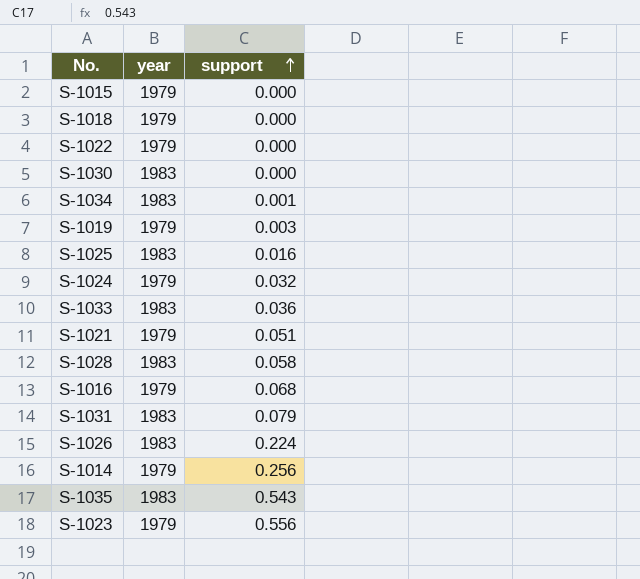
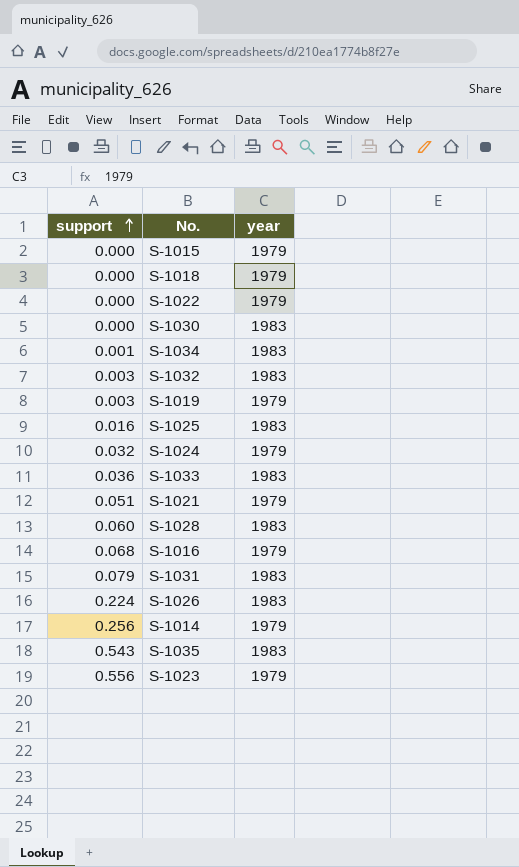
column support | position: 3 -> 1
row S-1032: none -> 0.003 | 1983
S-1028 | support: 0.058 -> 0.060

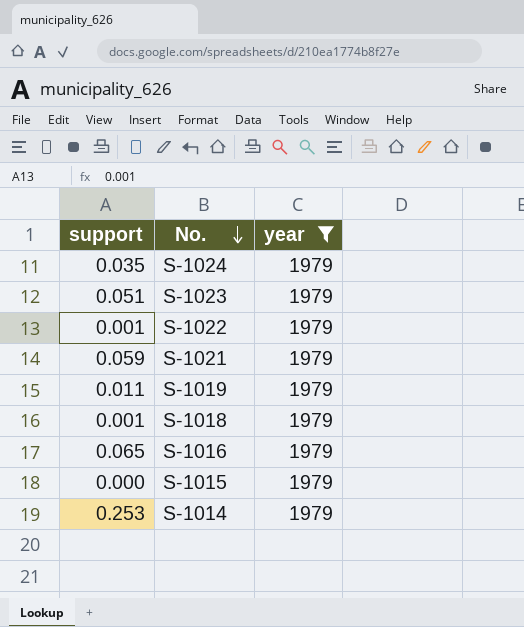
filter: none -> year = 1979
row order: support ascending -> No. descending
S-1024 | support: 0.032 -> 0.035
S-1023 | support: 0.556 -> 0.051
S-1022 | support: 0.000 -> 0.001
S-1021 | support: 0.051 -> 0.059
S-1019 | support: 0.003 -> 0.011
S-1018 | support: 0.000 -> 0.001
S-1016 | support: 0.068 -> 0.065
S-1014 | support: 0.256 -> 0.253

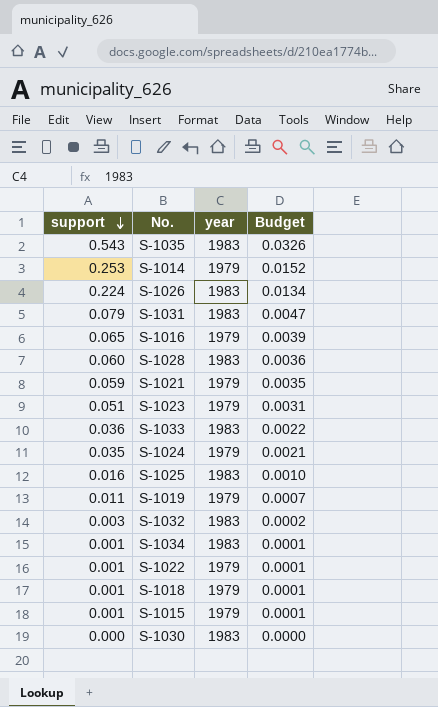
filter: year = 1979 -> none
row order: No. descending -> support descending
column Budget | formula: none -> [support] * 0.06
S-1015 | support: 0.000 -> 0.001

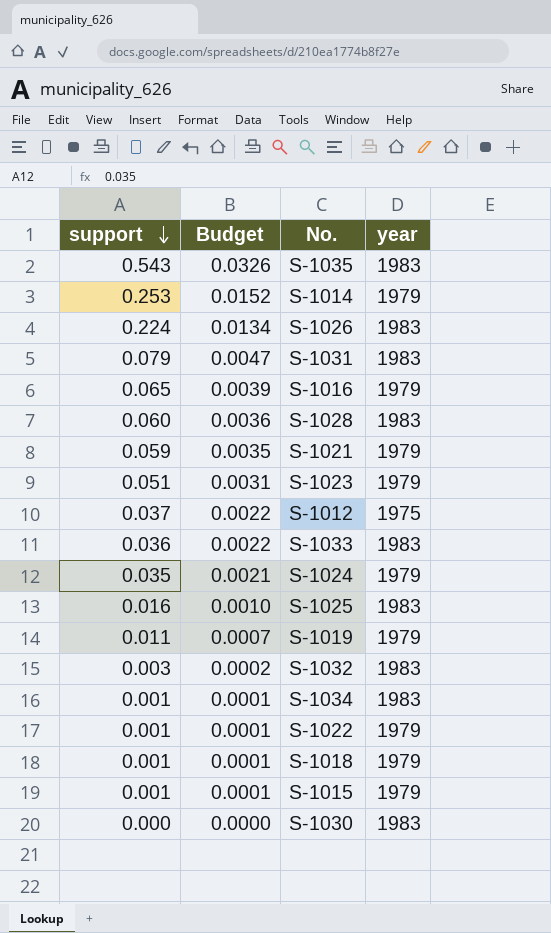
column Budget | position: 4 -> 2
row S-1012: none -> 0.037 | 0.0022 | 1975

